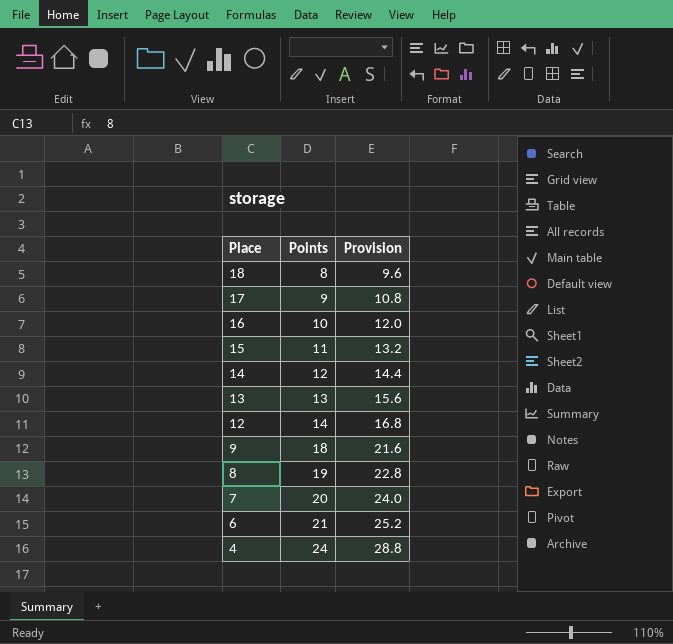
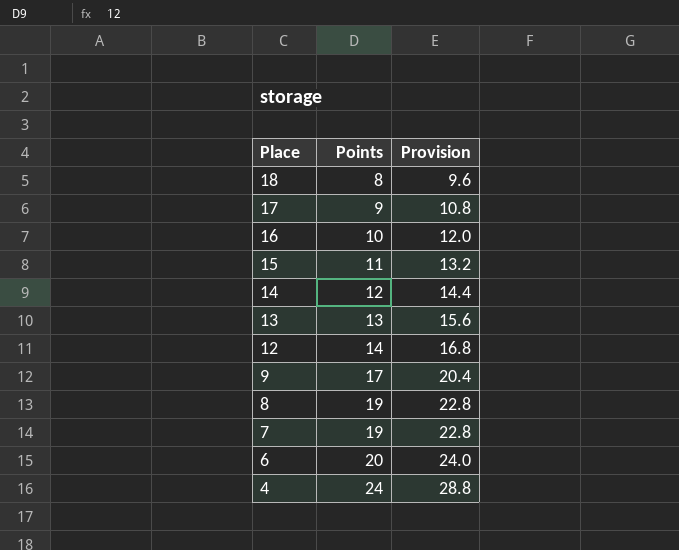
9 | Points: 18 -> 17
9 | Provision: 21.6 -> 20.4
7 | Points: 20 -> 19
7 | Provision: 24.0 -> 22.8
6 | Points: 21 -> 20
6 | Provision: 25.2 -> 24.0

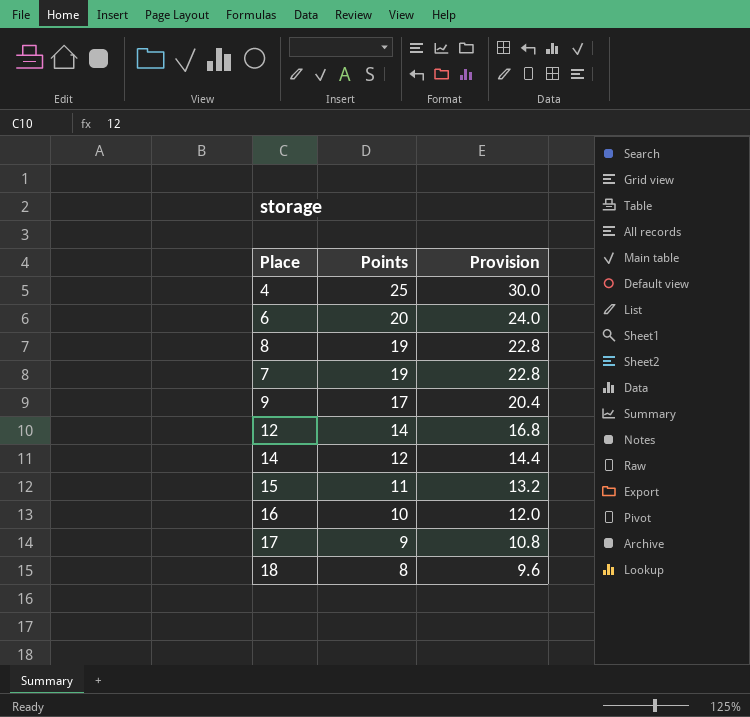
row order: Place descending -> Points descending
row 13: 13 | 15.6 -> none
4 | Points: 24 -> 25
4 | Provision: 28.8 -> 30.0

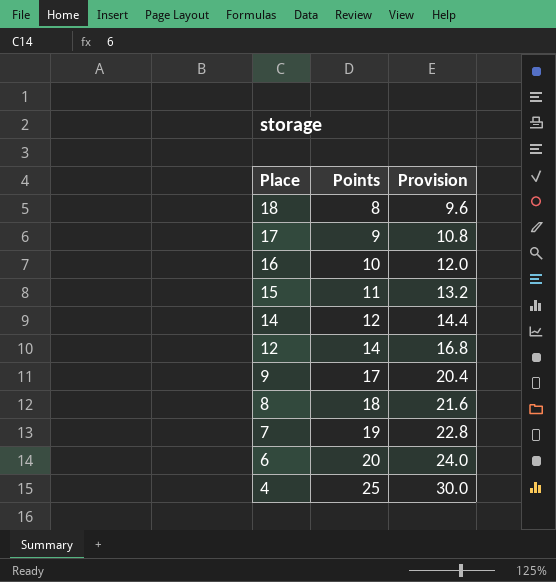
row order: Points descending -> Place descending
8 | Points: 19 -> 18
8 | Provision: 22.8 -> 21.6

